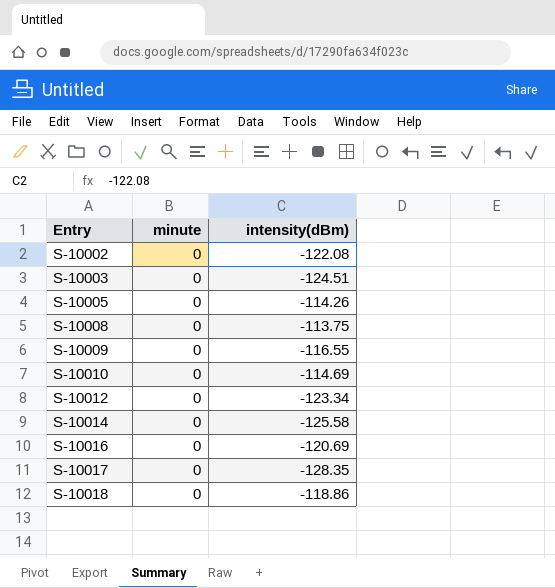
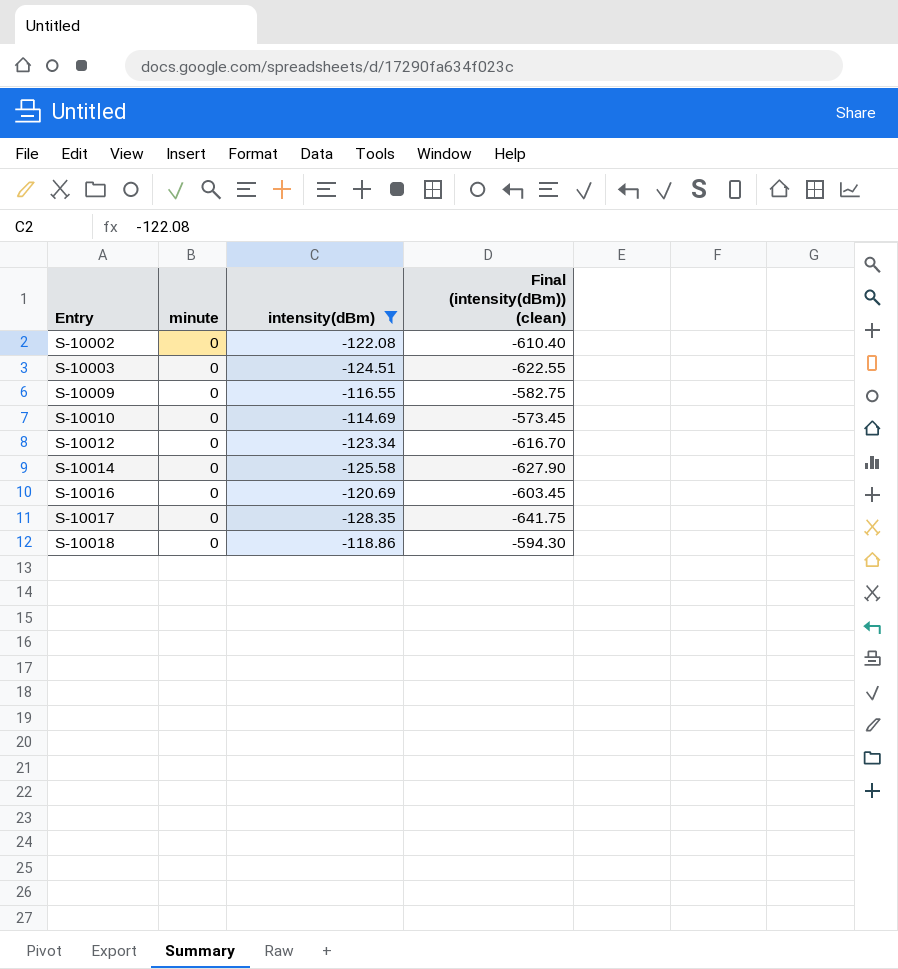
filter: none -> intensity(dBm) <= -114.69
column Final (intensity(dBm)) (clean) | formula: none -> [intensity(dBm)] * 5

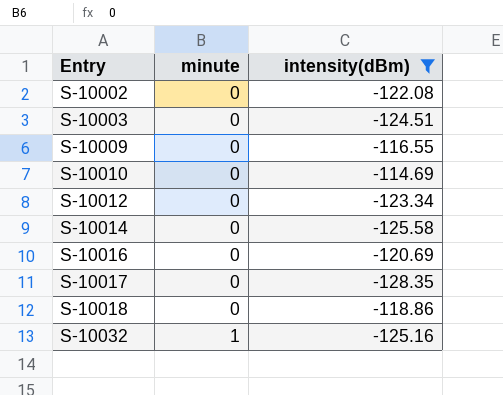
column Final (intensity(dBm)) (clean) | formula: [intensity(dBm)] * 5 -> none
row S-10032: none -> 1 | -125.16

